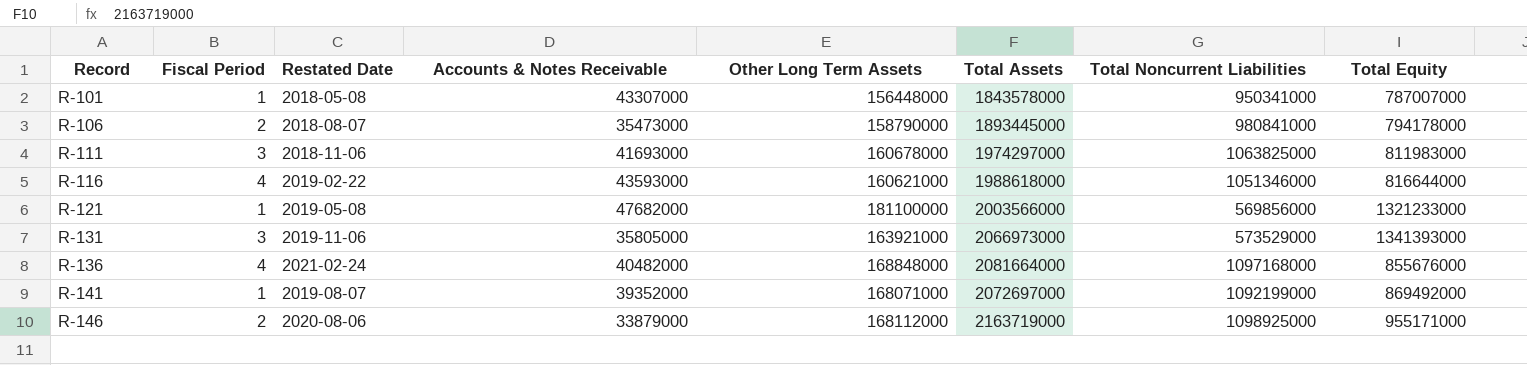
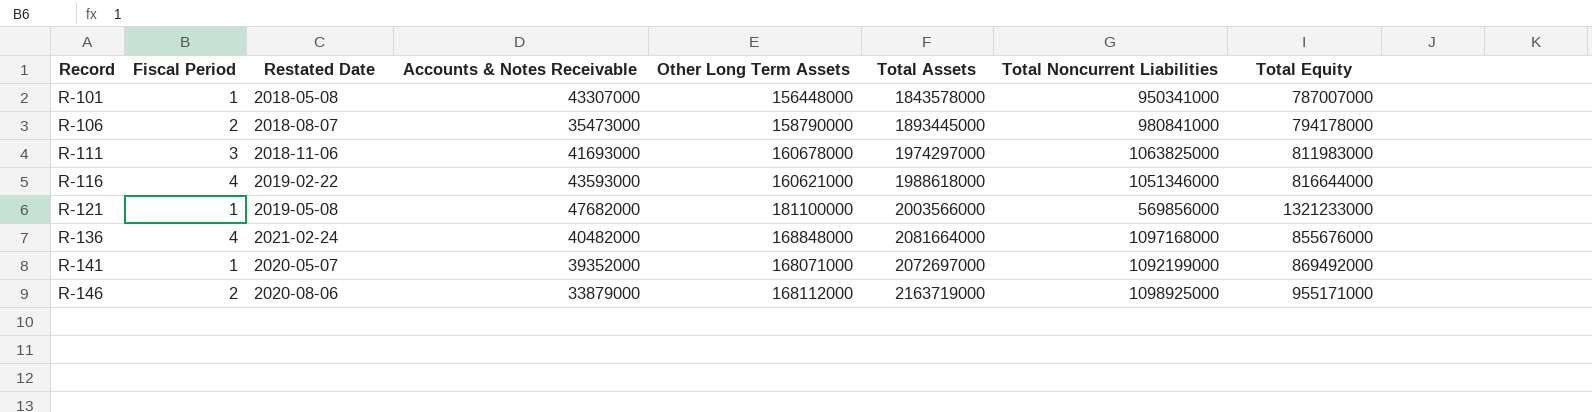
row R-131: 3 | 2019-11-06 | 35805000 | 163921000 | 2066973000 | 573529000 | 1341393000 -> none
R-141 | Restated Date: 2019-08-07 -> 2020-05-07

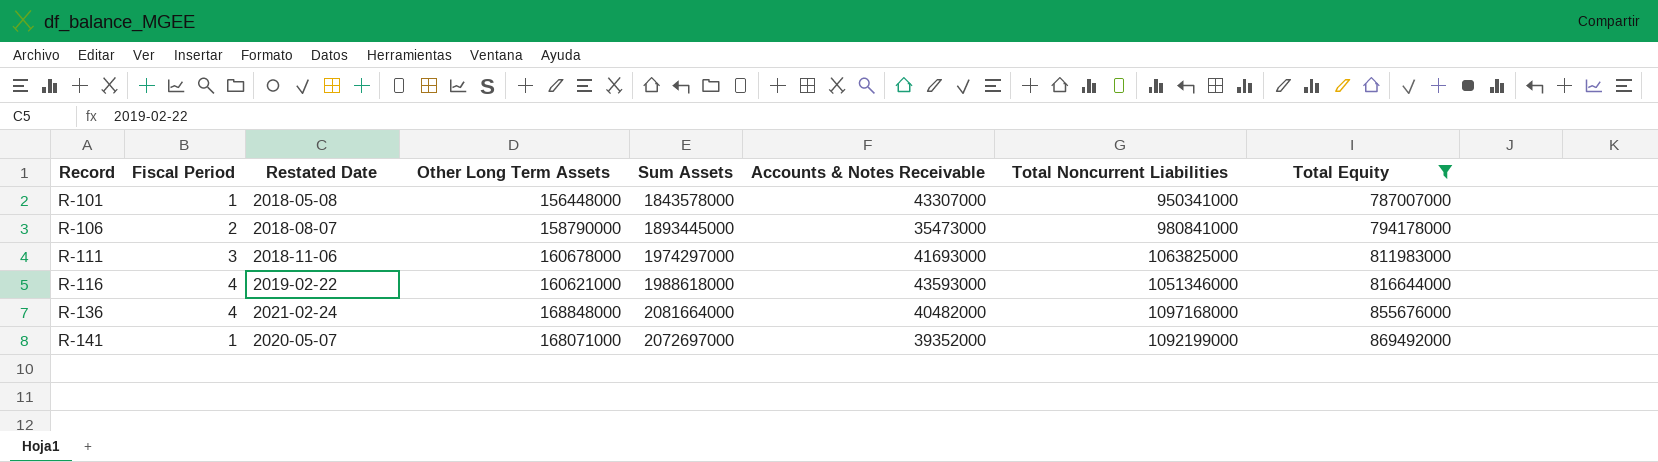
filter: none -> Total Equity <= 869492000
column name: Total Assets -> Sum Assets
column Accounts & Notes Receivable | position: 4 -> 6

